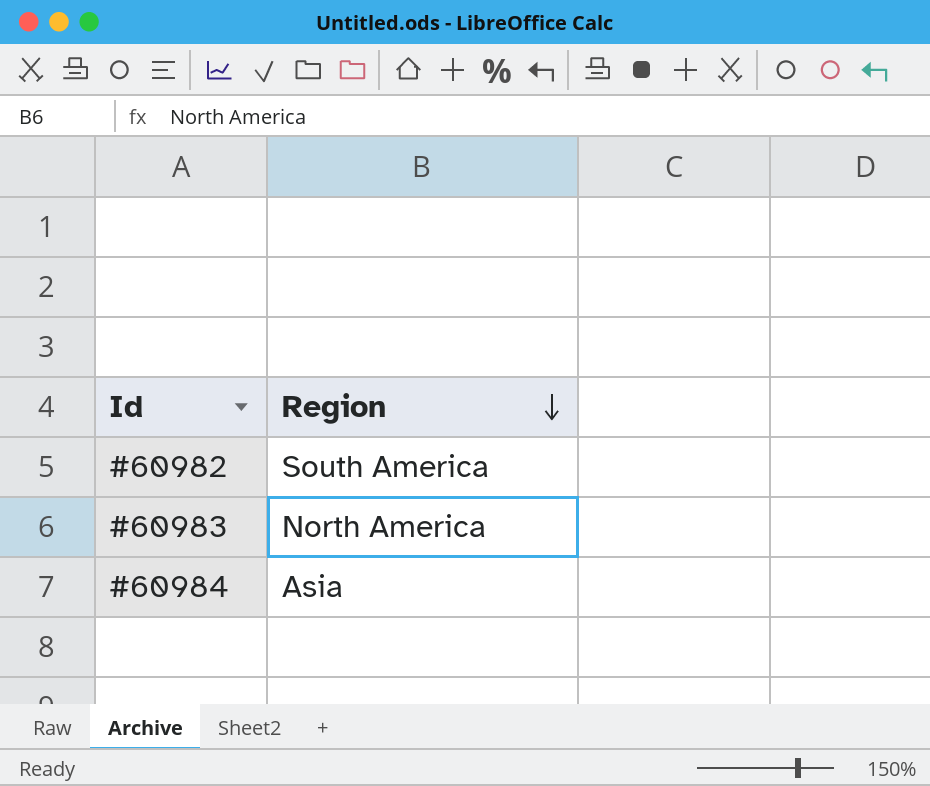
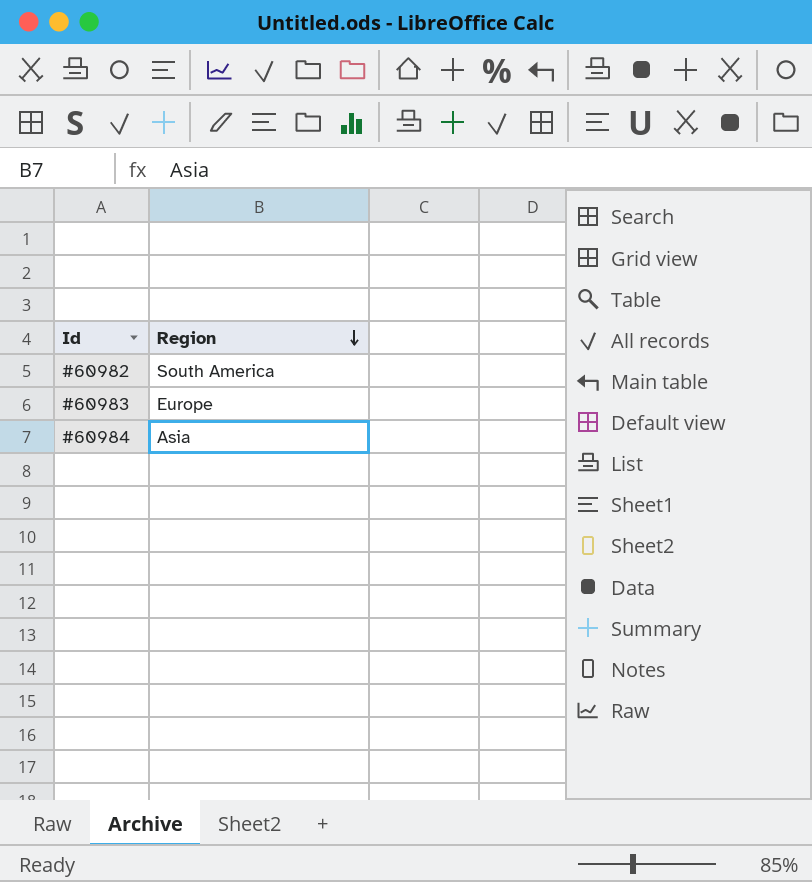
#60983 | Region: North America -> Europe

